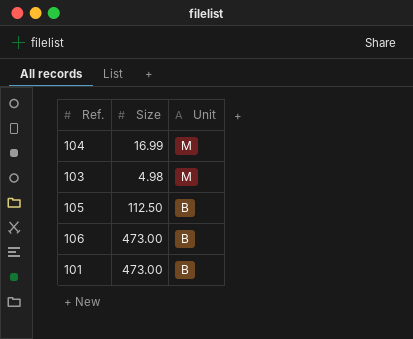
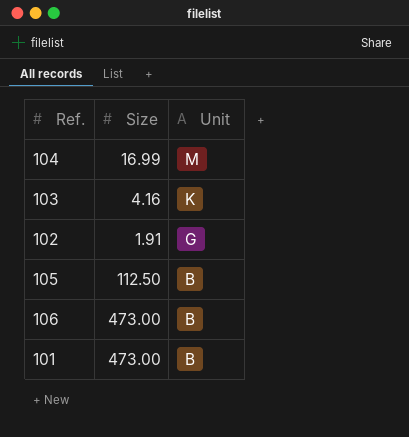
103 | Size: 4.98 -> 4.16
103 | Unit: M -> K
row 102: none -> 1.91 | G

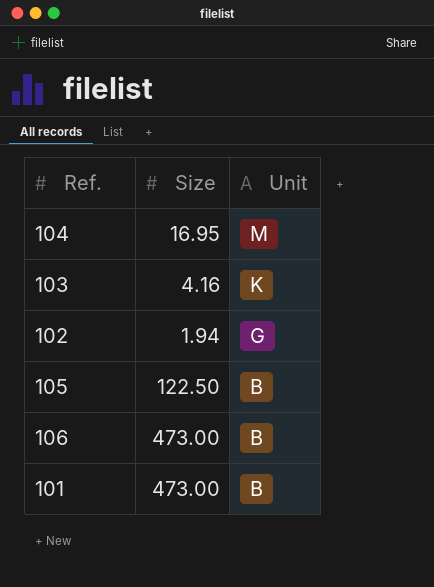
104 | Size: 16.99 -> 16.95
102 | Size: 1.91 -> 1.94
105 | Size: 112.50 -> 122.50

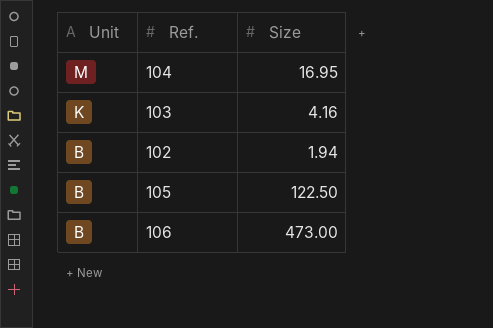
column Unit | position: 3 -> 1
row 101: 473.00 | B -> none
102 | Unit: G -> B

